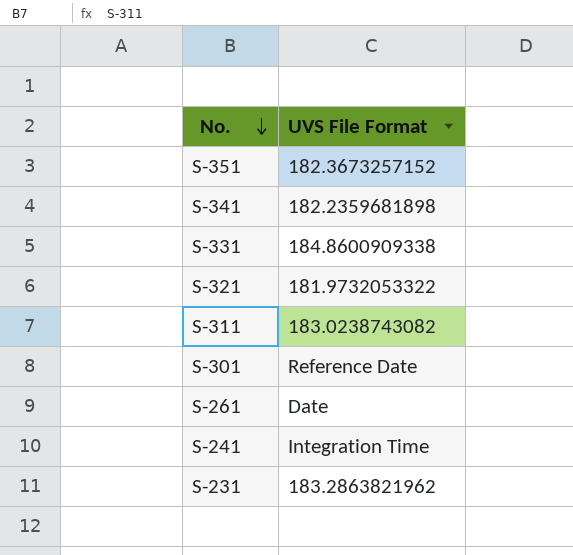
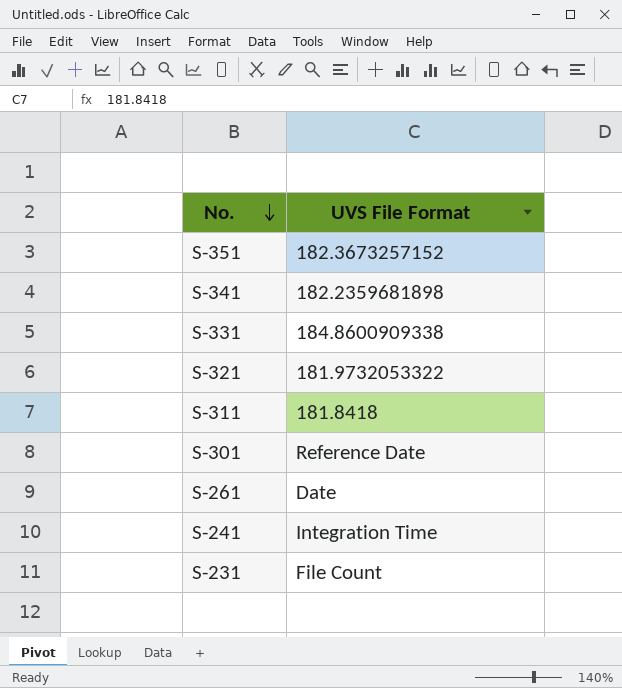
S-311 | UVS File Format: 183.0238743082 -> 181.8418
S-231 | UVS File Format: 183.2863821962 -> File Count

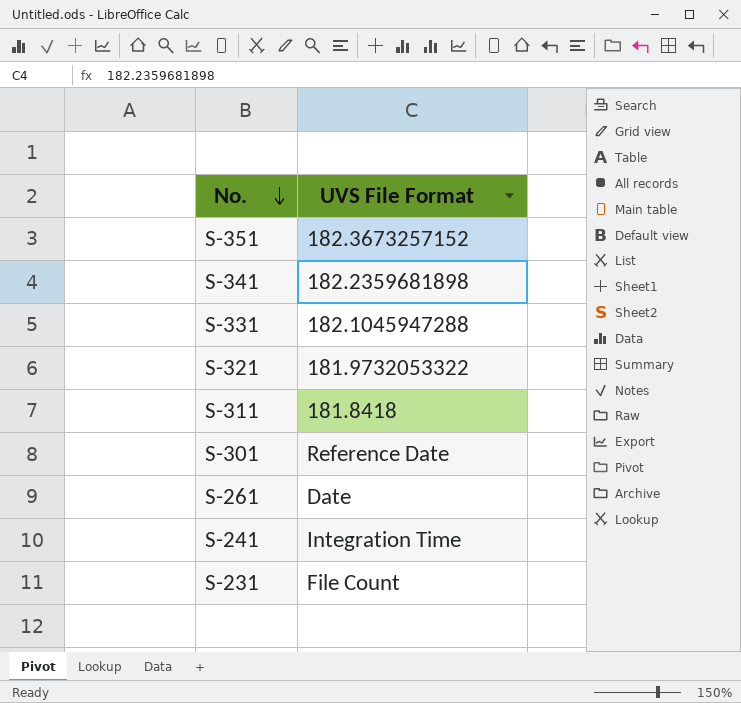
S-331 | UVS File Format: 184.8600909338 -> 182.1045947288

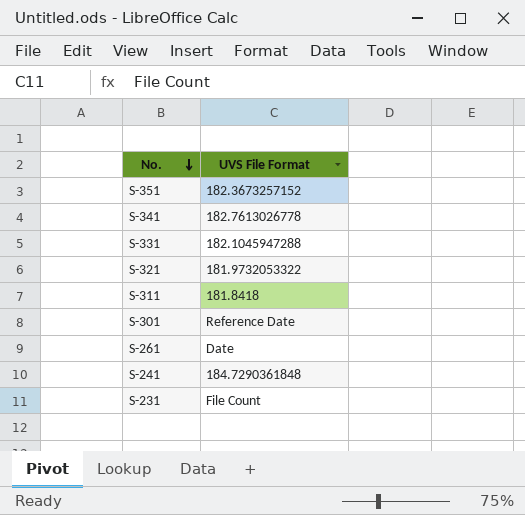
S-341 | UVS File Format: 182.2359681898 -> 182.7613026778
S-241 | UVS File Format: Integration Time -> 184.7290361848

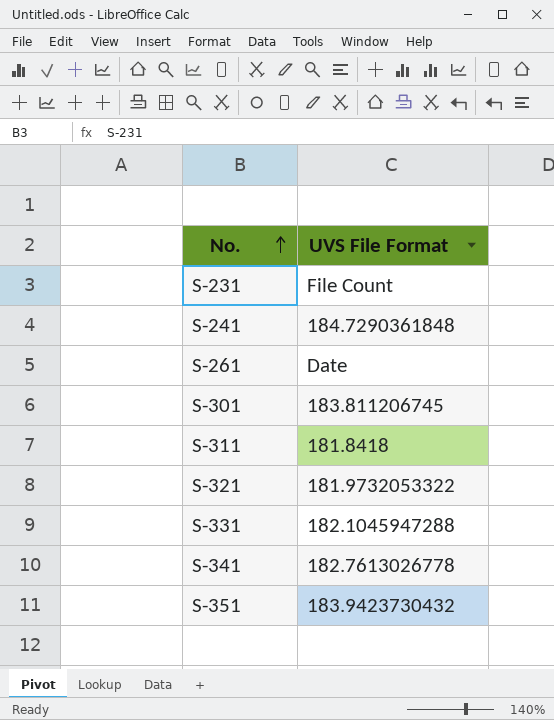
row order: No. descending -> No. ascending
S-301 | UVS File Format: Reference Date -> 183.811206745
S-351 | UVS File Format: 182.3673257152 -> 183.9423730432

